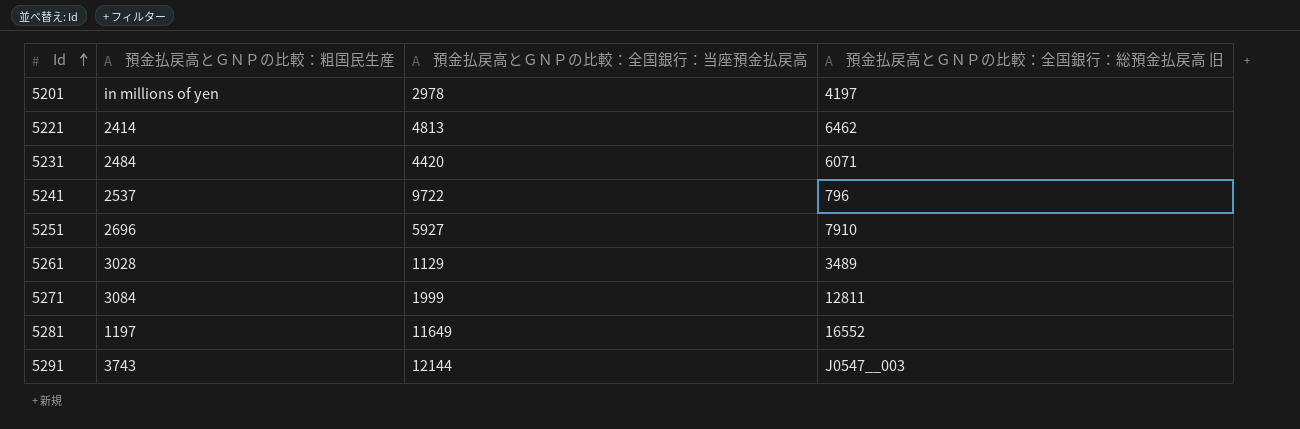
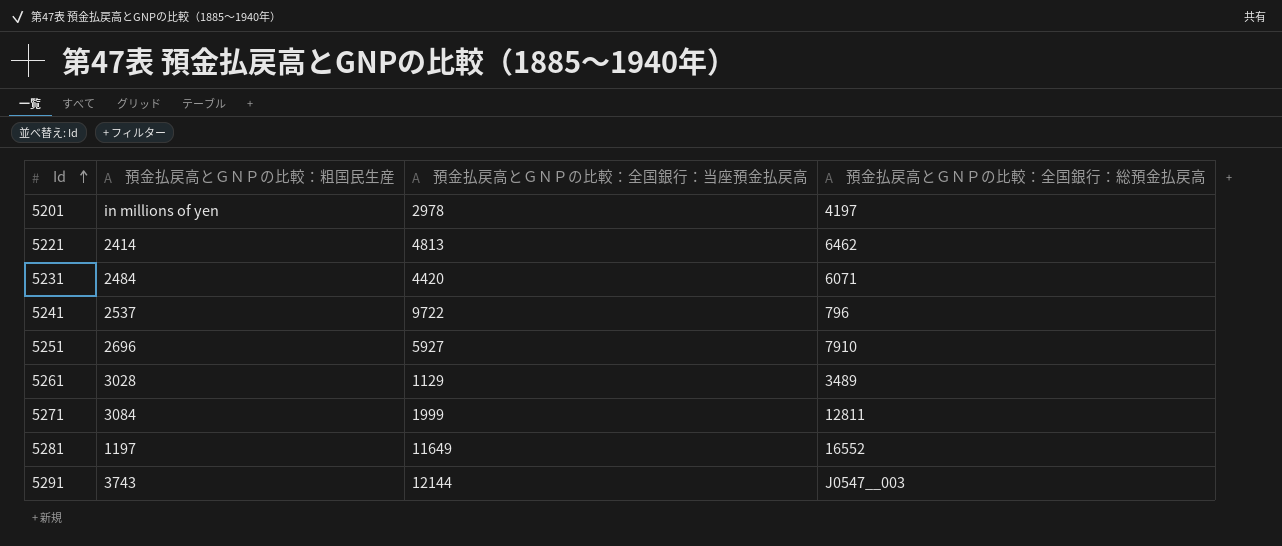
column name: 預金払戻高とＧＮＰの比較：全国銀行：総預金払戻高 旧 -> 預金払戻高とＧＮＰの比較：全国銀行：総預金払戻高

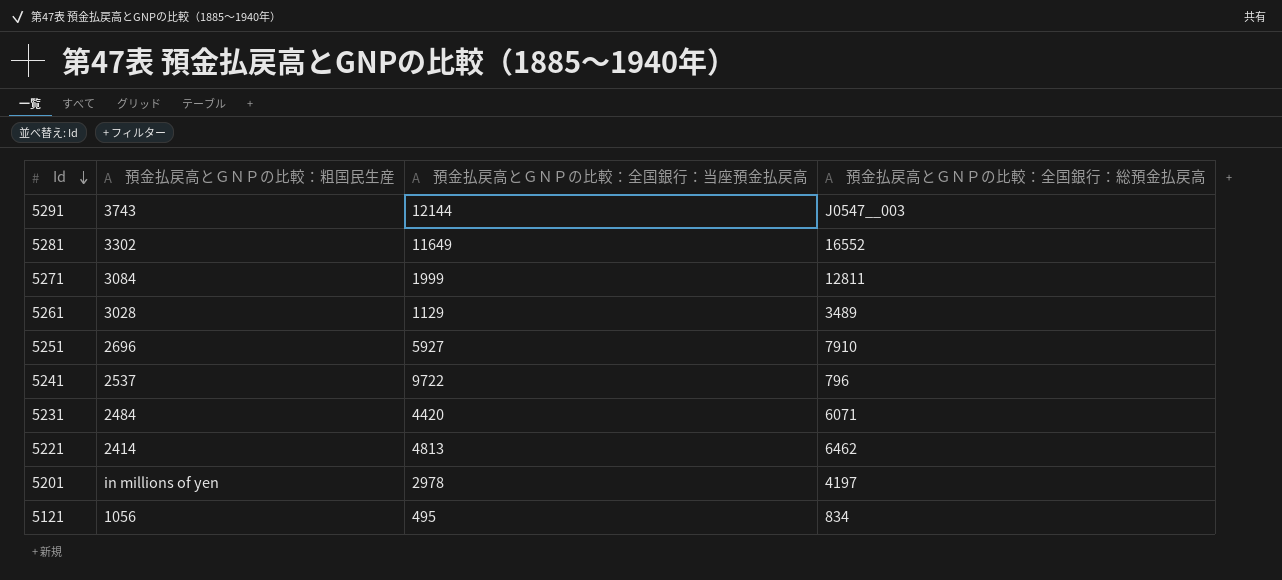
row order: Id ascending -> Id descending
5281 | 預金払戻高とＧＮＰの比較：粗国民生産: 1197 -> 3302
row 5121: none -> 1056 | 495 | 834

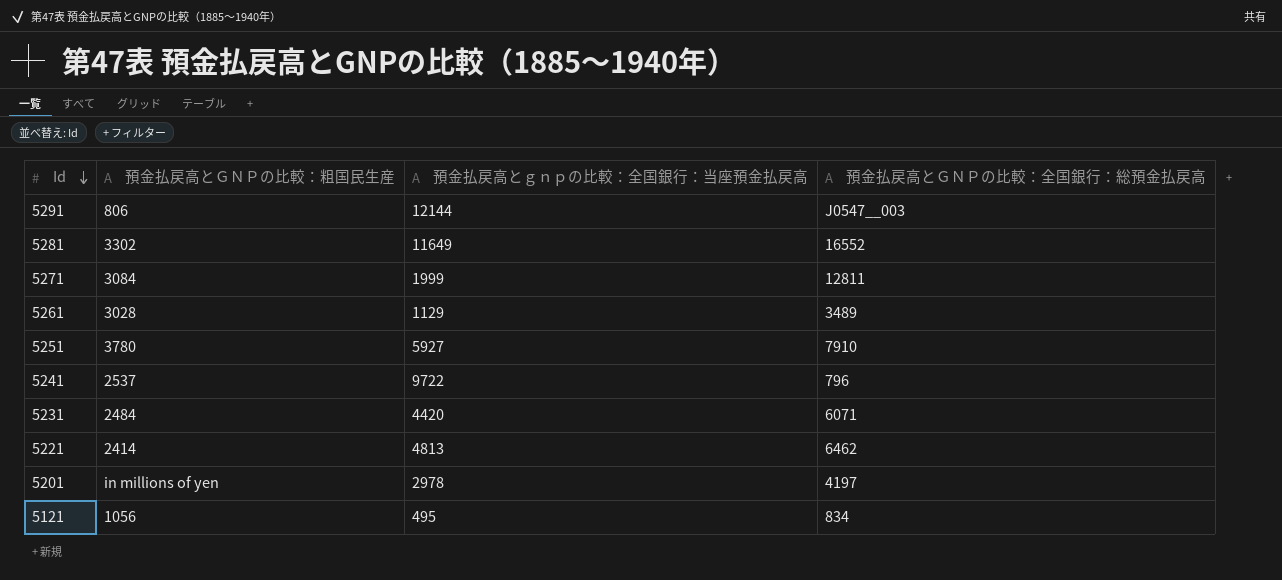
column name: 預金払戻高とＧＮＰの比較：全国銀行：当座預金払戻高 -> 預金払戻高とｇｎｐの比較：全国銀行：当座預金払戻高
5291 | 預金払戻高とＧＮＰの比較：粗国民生産: 3743 -> 806
5251 | 預金払戻高とＧＮＰの比較：粗国民生産: 2696 -> 3780

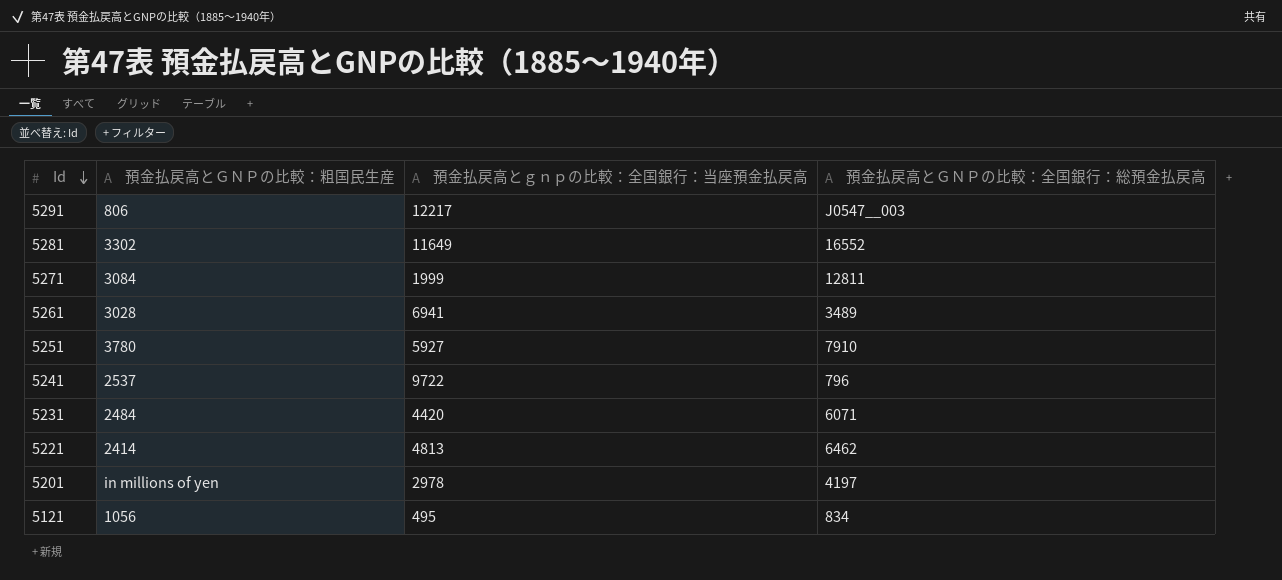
5291 | 預金払戻高とｇｎｐの比較：全国銀行：当座預金払戻高: 12144 -> 12217
5261 | 預金払戻高とｇｎｐの比較：全国銀行：当座預金払戻高: 1129 -> 6941

